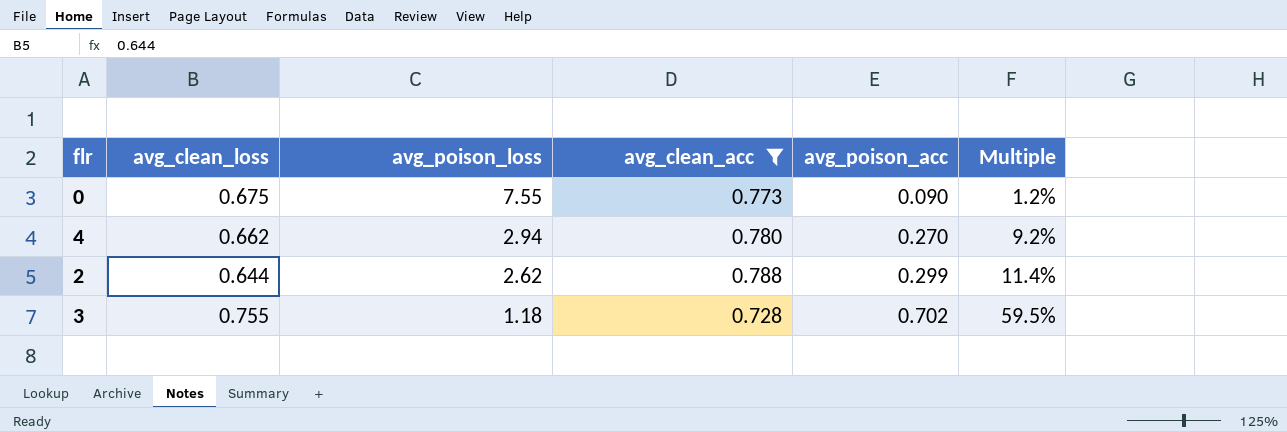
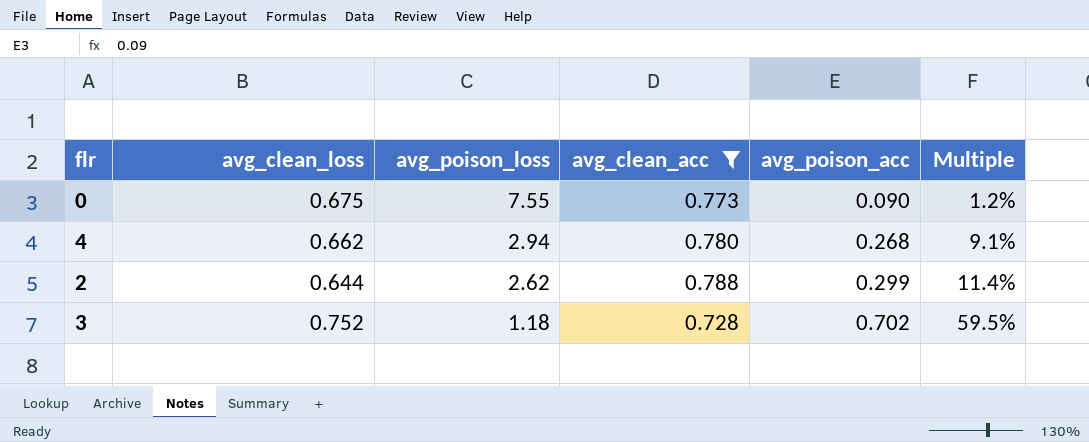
4 | avg_poison_acc: 0.270 -> 0.268
4 | Multiple: 9.2% -> 9.1%
3 | avg_clean_loss: 0.755 -> 0.752

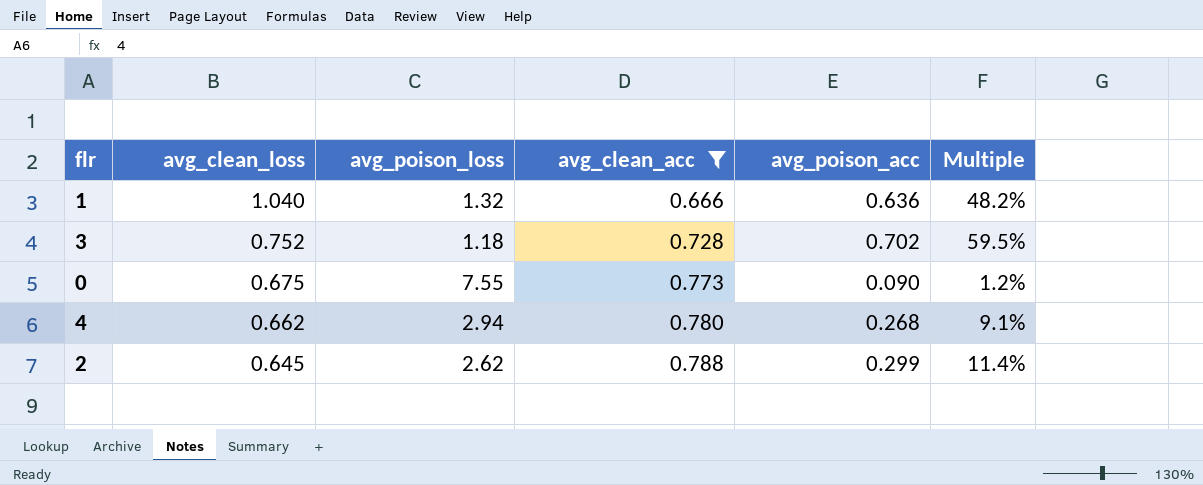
row order: avg_poison_loss descending -> avg_clean_loss descending
row 1: none -> 1.040 | 1.32 | 0.666 | 0.636 | 48.2%
2 | avg_clean_loss: 0.644 -> 0.645

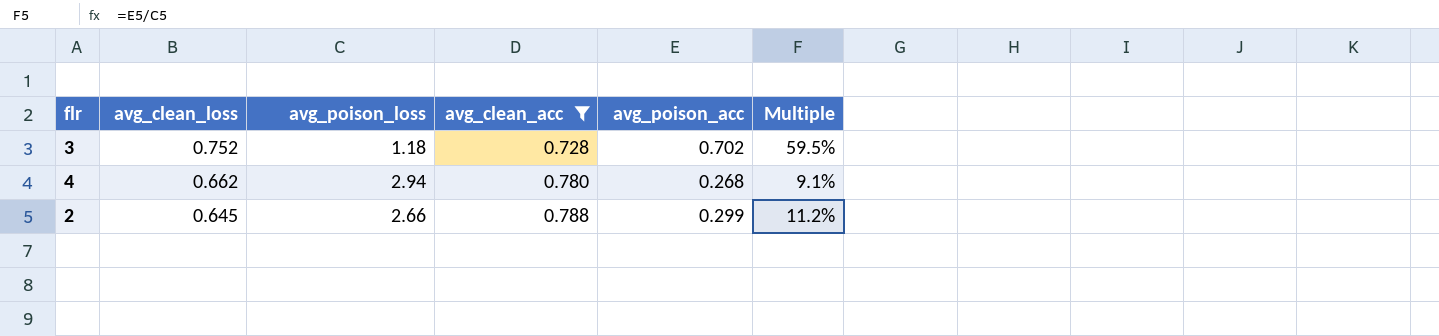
row 1: 1.040 | 1.32 | 0.666 | 0.636 | 48.2% -> none
row 0: 0.675 | 7.55 | 0.773 | 0.090 | 1.2% -> none
2 | avg_poison_loss: 2.62 -> 2.66
2 | Multiple: 11.4% -> 11.2%

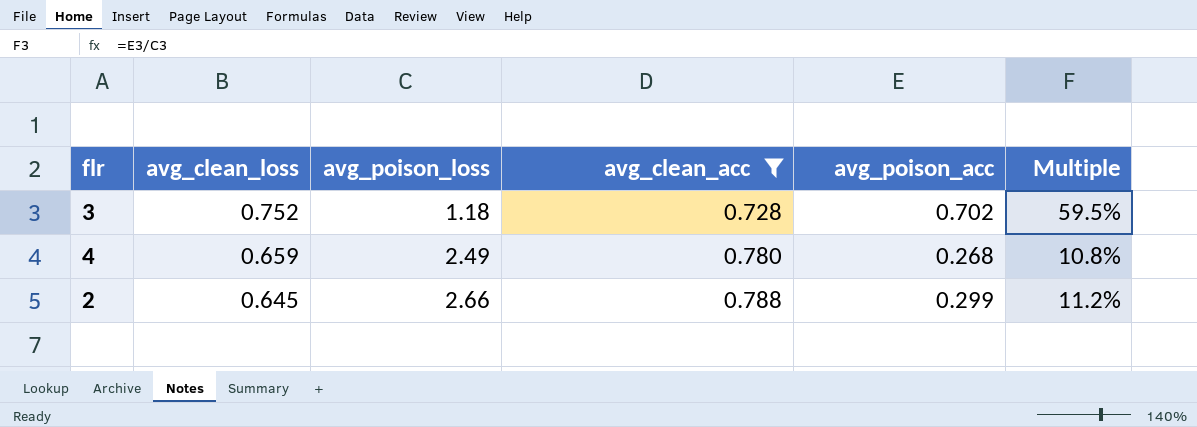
4 | avg_clean_loss: 0.662 -> 0.659
4 | avg_poison_loss: 2.94 -> 2.49
4 | Multiple: 9.1% -> 10.8%

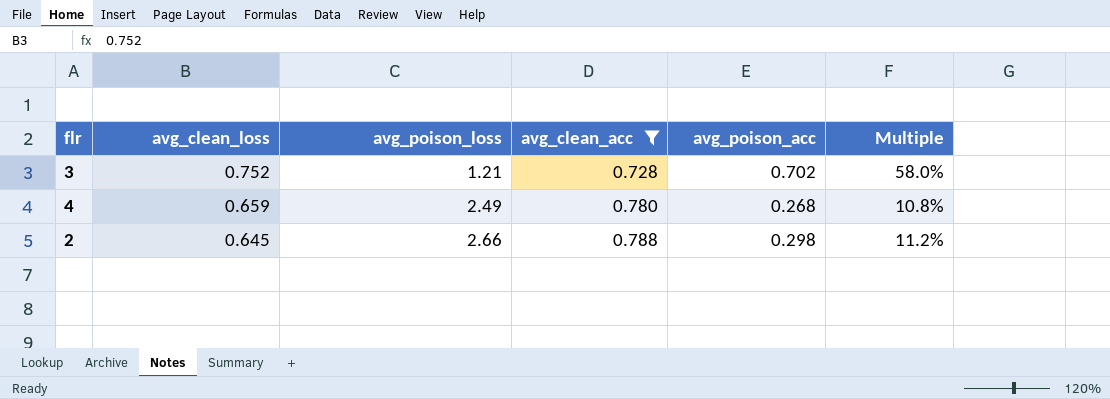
3 | avg_poison_loss: 1.18 -> 1.21
3 | Multiple: 59.5% -> 58.0%
2 | avg_poison_acc: 0.299 -> 0.298

